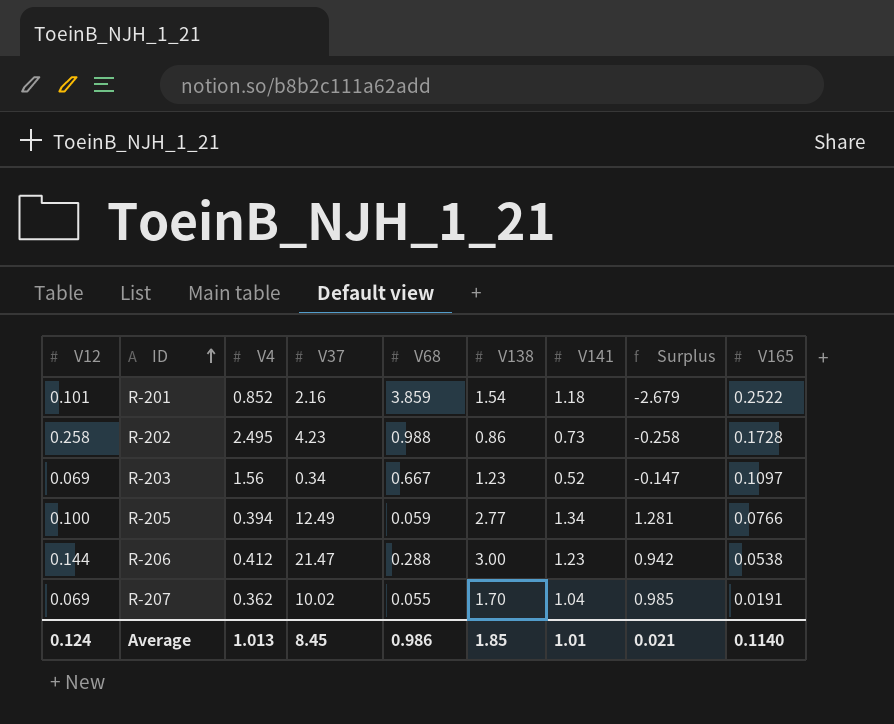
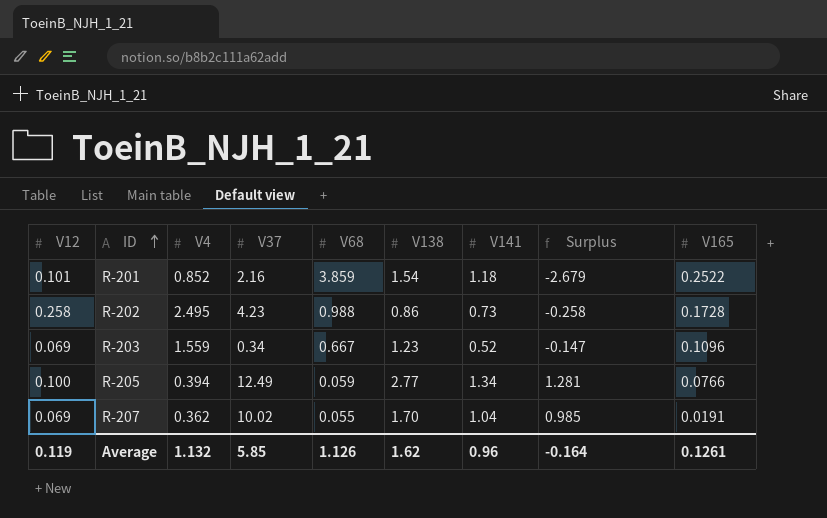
row R-206: 0.144 | 0.412 | 21.47 | 0.288 | 3.00 | 1.23 | 0.942 | 0.0538 -> none
R-203 | V4: 1.56 -> 1.559
R-203 | V165: 0.1097 -> 0.1096
Average | V12: 0.124 -> 0.119
Average | V4: 1.013 -> 1.132
Average | V37: 8.45 -> 5.85
Average | V68: 0.986 -> 1.126
Average | V138: 1.85 -> 1.62
Average | V141: 1.01 -> 0.96
Average | Surplus: 0.021 -> -0.164
Average | V165: 0.1140 -> 0.1261

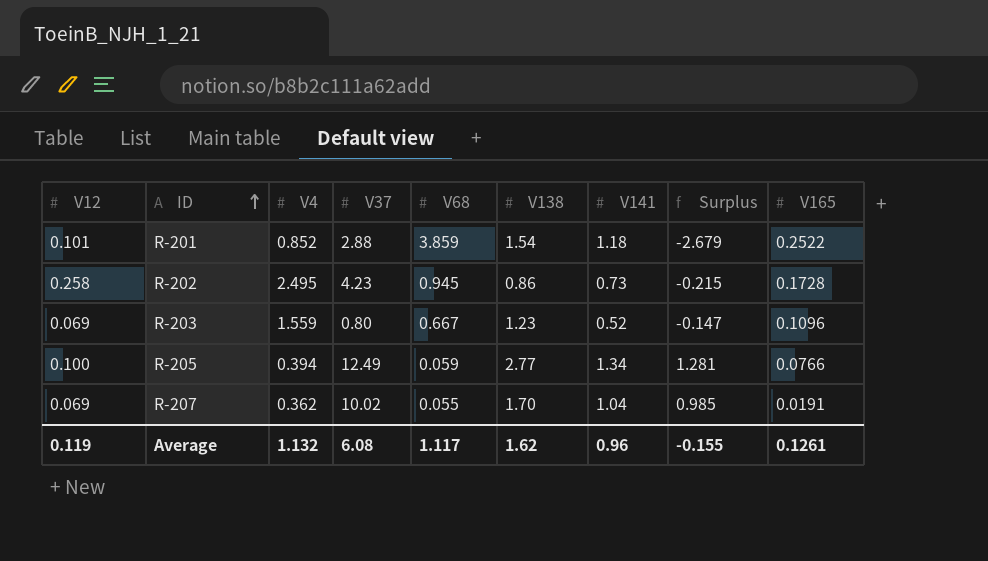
R-201 | V37: 2.16 -> 2.88
R-202 | V68: 0.988 -> 0.945
R-202 | Surplus: -0.258 -> -0.215
R-203 | V37: 0.34 -> 0.80
Average | V37: 5.85 -> 6.08
Average | V68: 1.126 -> 1.117
Average | Surplus: -0.164 -> -0.155

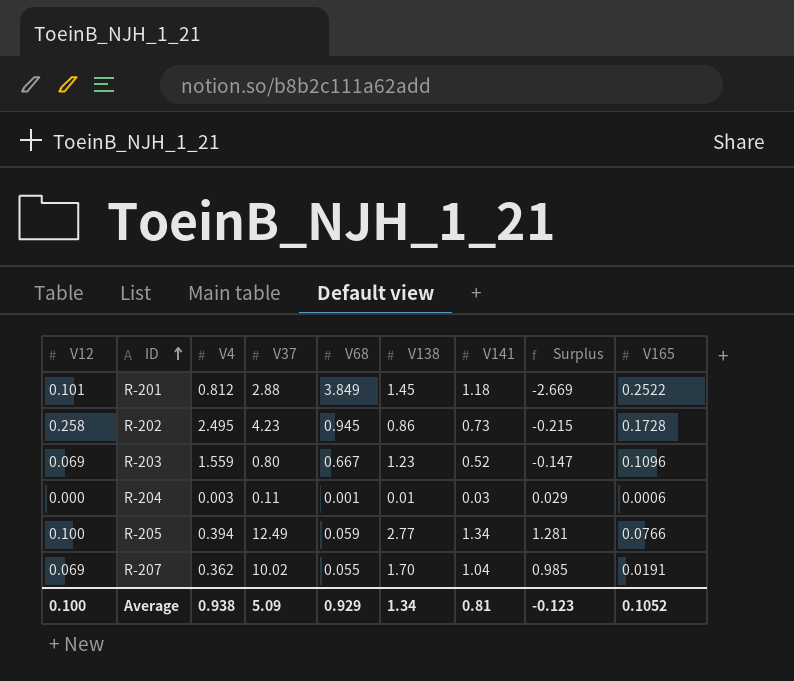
R-201 | V4: 0.852 -> 0.812
R-201 | V68: 3.859 -> 3.849
R-201 | V138: 1.54 -> 1.45
R-201 | Surplus: -2.679 -> -2.669
row R-204: none -> 0.000 | 0.003 | 0.11 | 0.001 | 0.01 | 0.03 | 0.029 | 0.0006
Average | V12: 0.119 -> 0.100
Average | V4: 1.132 -> 0.938
Average | V37: 6.08 -> 5.09
Average | V68: 1.117 -> 0.929
Average | V138: 1.62 -> 1.34
Average | V141: 0.96 -> 0.81
Average | Surplus: -0.155 -> -0.123
Average | V165: 0.1261 -> 0.1052

